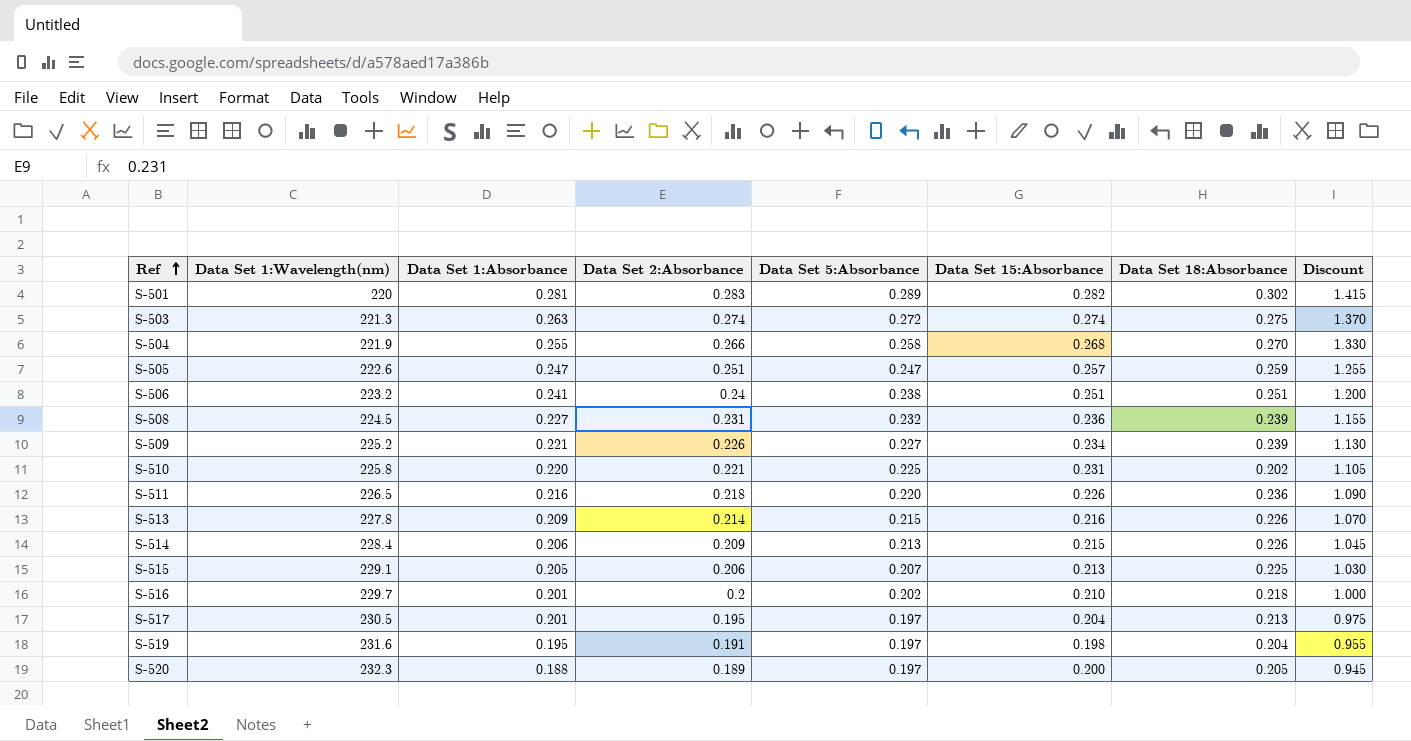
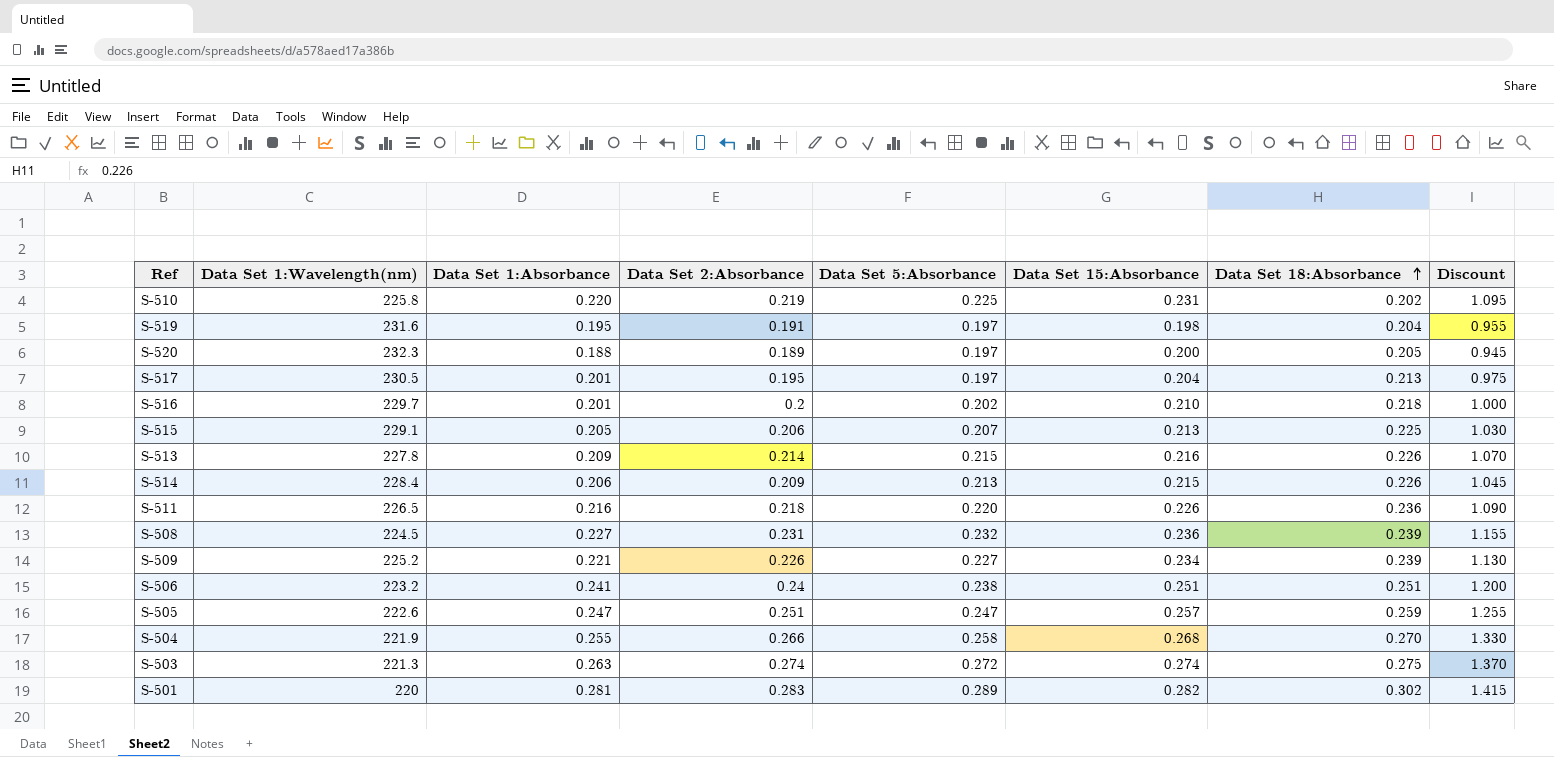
row order: Ref ascending -> Data Set 18:Absorbance ascending
S-510 | Data Set 2:Absorbance: 0.221 -> 0.219
S-510 | Discount: 1.105 -> 1.095

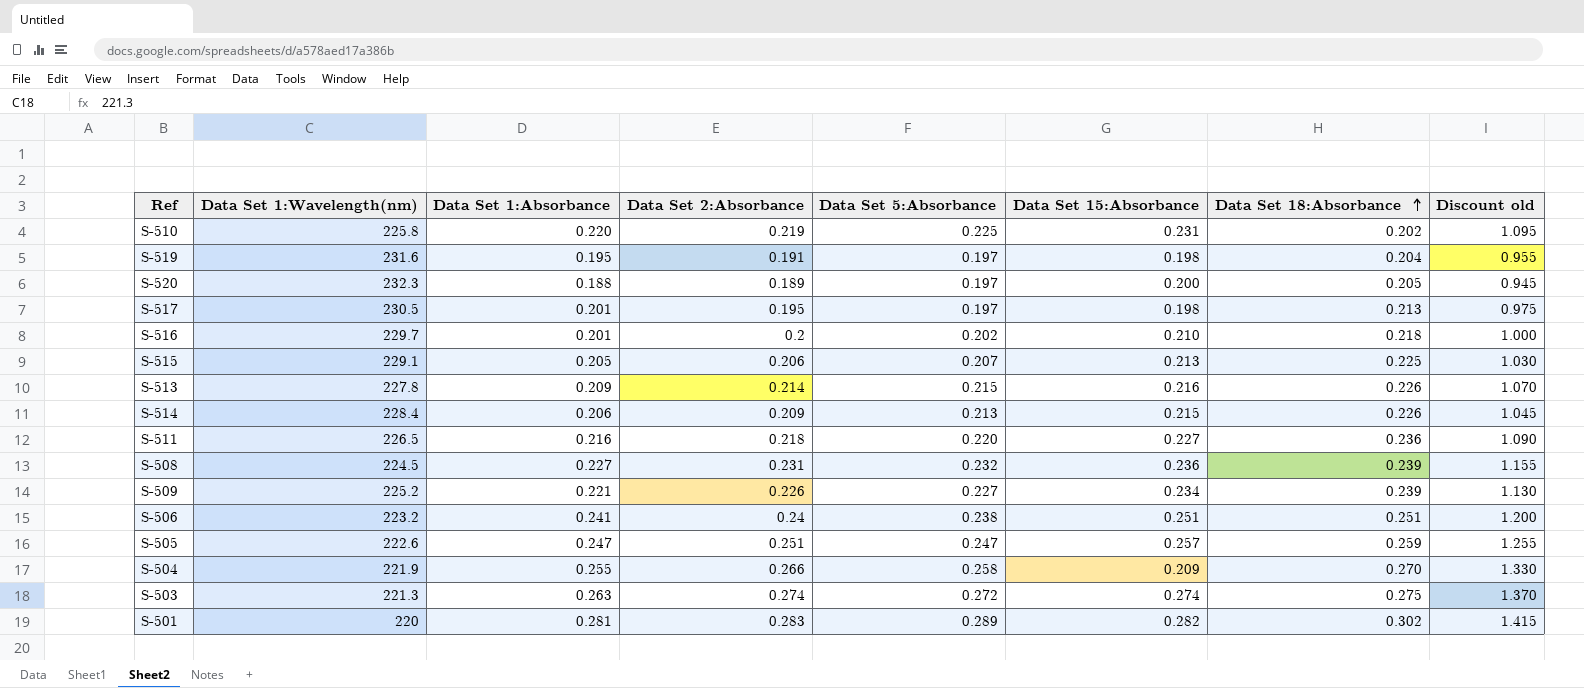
column name: Discount -> Discount old
S-517 | Data Set 15:Absorbance: 0.204 -> 0.198
S-511 | Data Set 15:Absorbance: 0.226 -> 0.227
S-504 | Data Set 15:Absorbance: 0.268 -> 0.209

